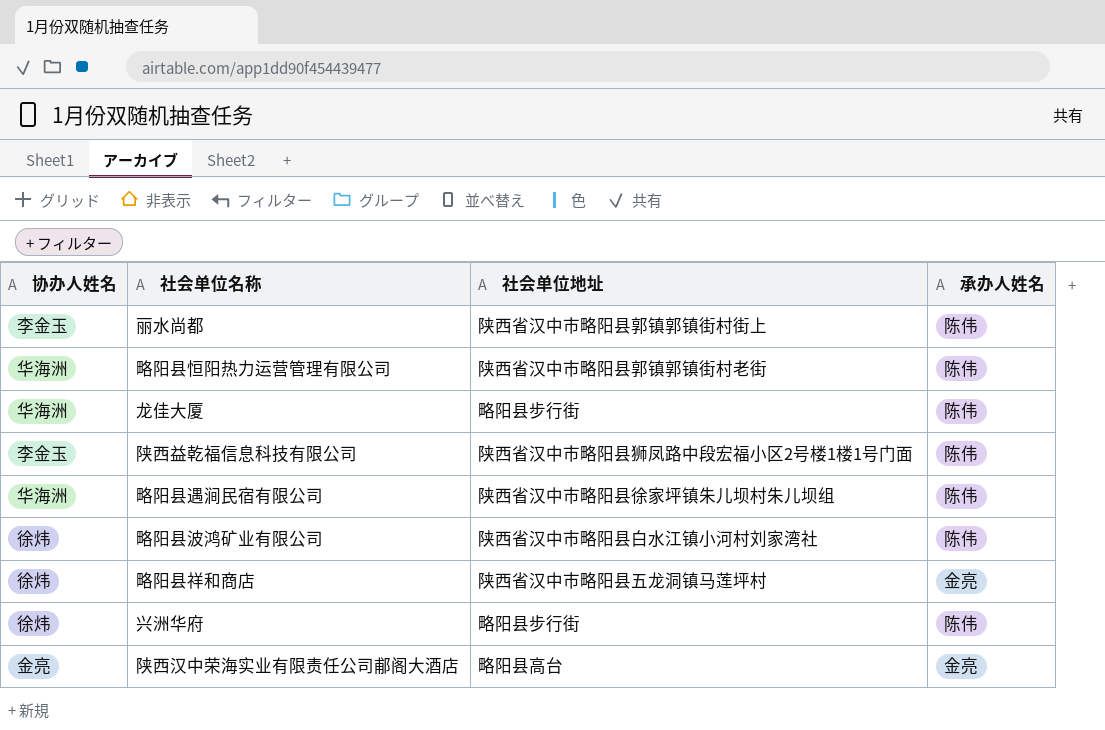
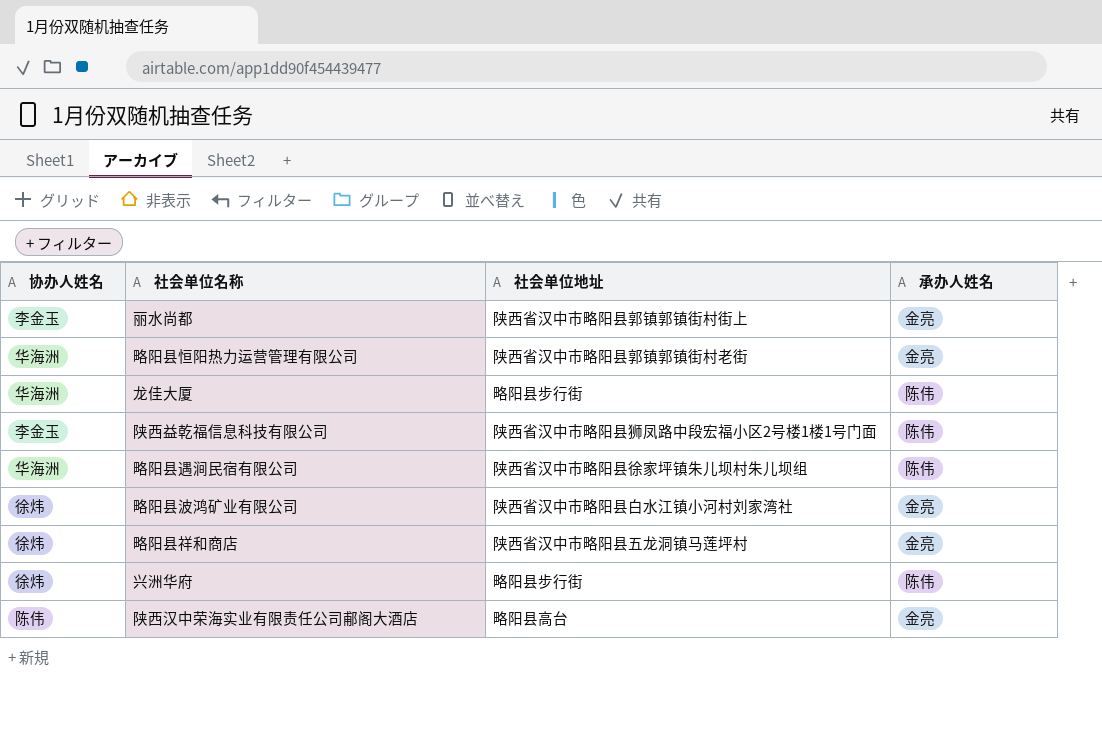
丽水尚都 | 承办人姓名: 陈伟 -> 金亮
略阳县恒阳热力运营管理有限公司 | 承办人姓名: 陈伟 -> 金亮
略阳县波鸿矿业有限公司 | 承办人姓名: 陈伟 -> 金亮
陕西汉中荣海实业有限责任公司郙阁大酒店 | 协办人姓名: 金亮 -> 陈伟

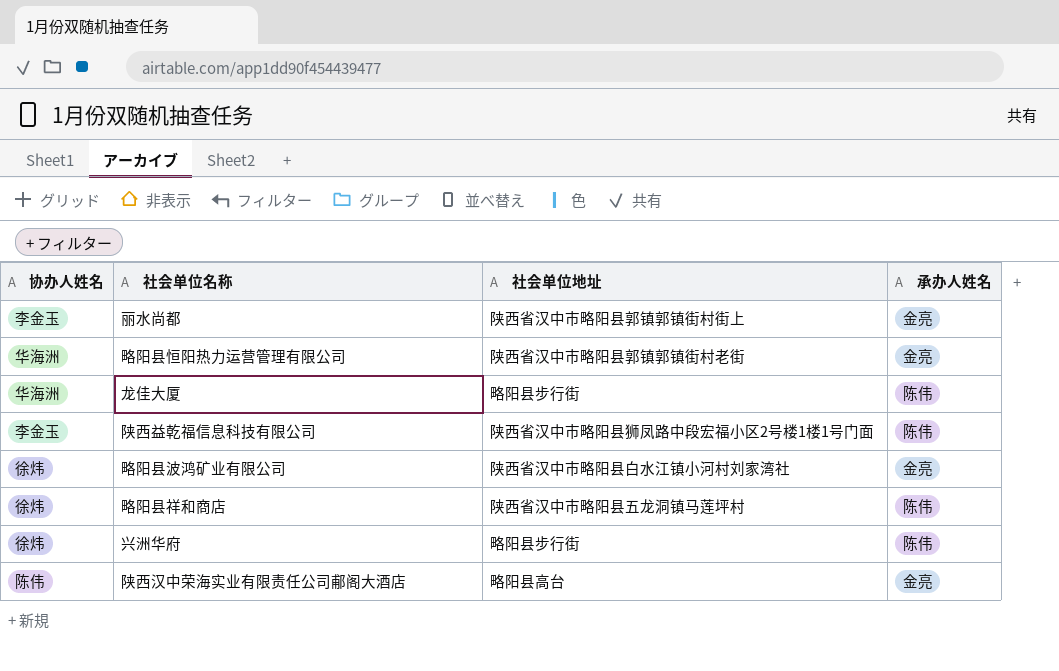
row 略阳县遇涧民宿有限公司: 华海洲 | 陕西省汉中市略阳县徐家坪镇朱儿坝村朱儿坝组 | 陈伟 -> none
略阳县祥和商店 | 承办人姓名: 金亮 -> 陈伟

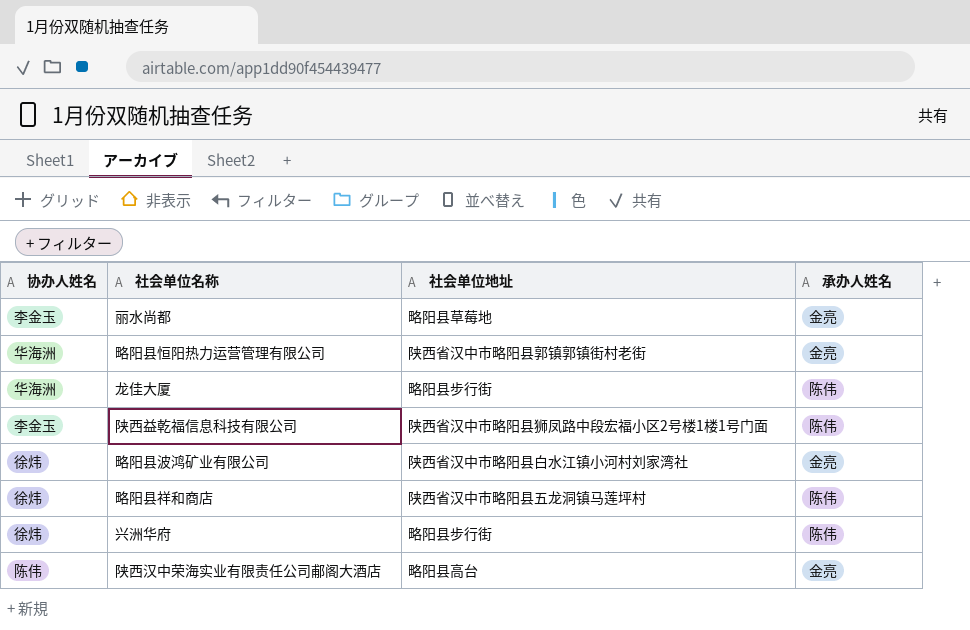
丽水尚都 | 社会单位地址: 陕西省汉中市略阳县郭镇郭镇街村街上 -> 略阳县草莓地

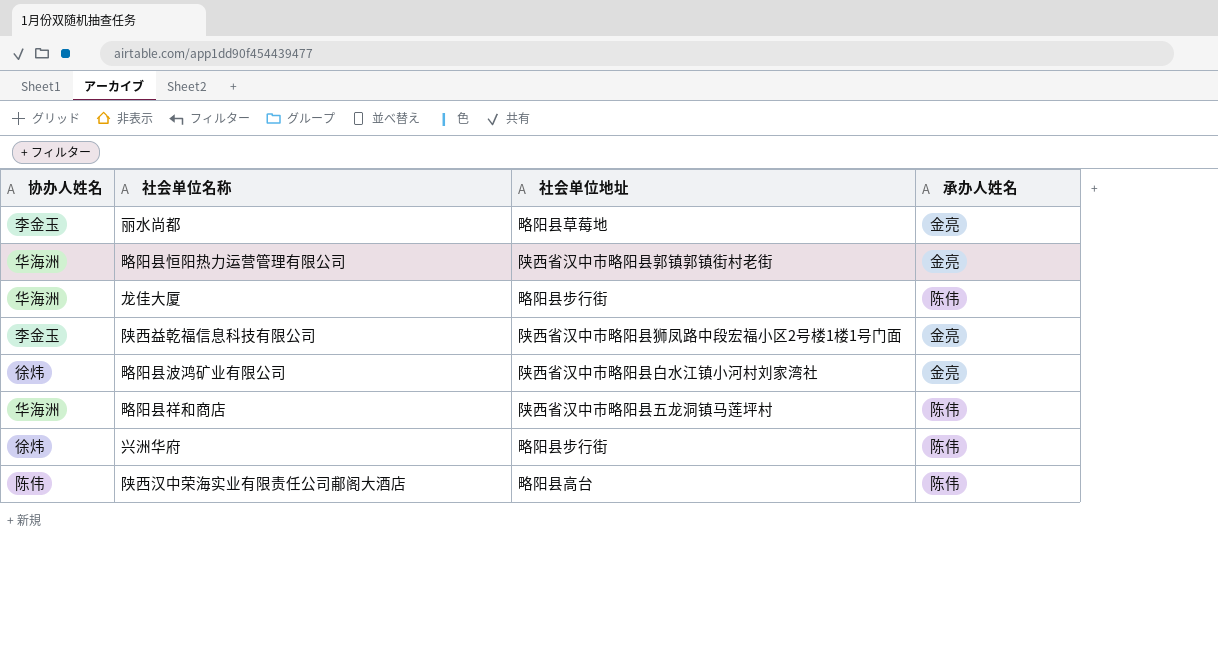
陕西益乾福信息科技有限公司 | 承办人姓名: 陈伟 -> 金亮
略阳县祥和商店 | 协办人姓名: 徐炜 -> 华海洲
陕西汉中荣海实业有限责任公司郙阁大酒店 | 承办人姓名: 金亮 -> 陈伟

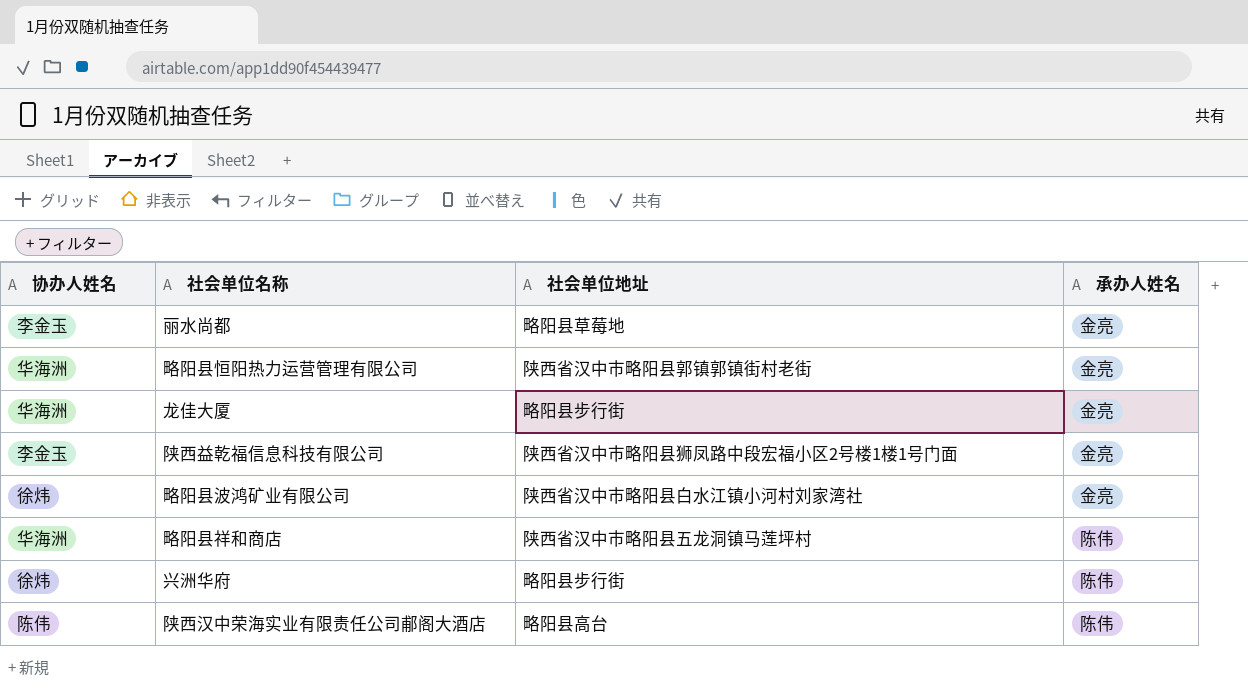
龙佳大厦 | 承办人姓名: 陈伟 -> 金亮

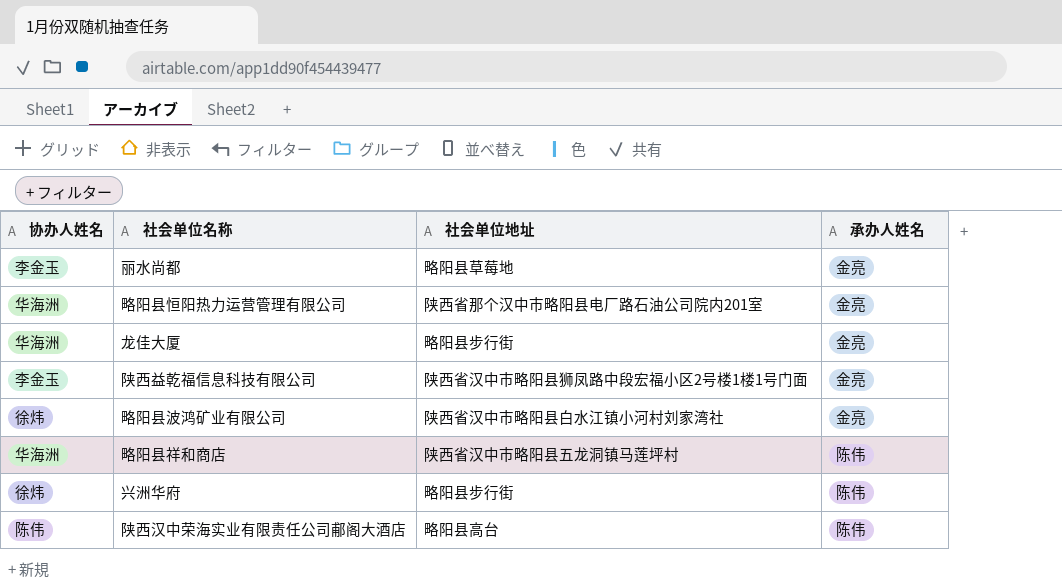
略阳县恒阳热力运营管理有限公司 | 社会单位地址: 陕西省汉中市略阳县郭镇郭镇街村老街 -> 陕西省那个汉中市略阳县电厂路石油公司院内201室

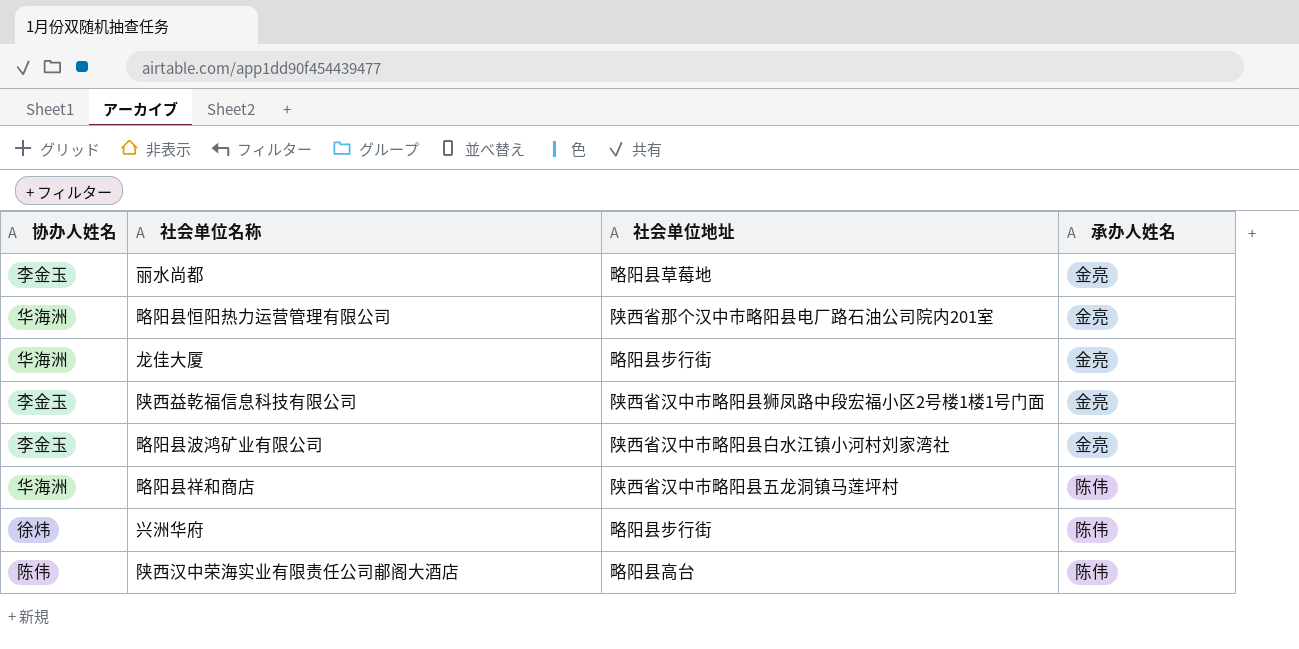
略阳县波鸿矿业有限公司 | 协办人姓名: 徐炜 -> 李金玉

